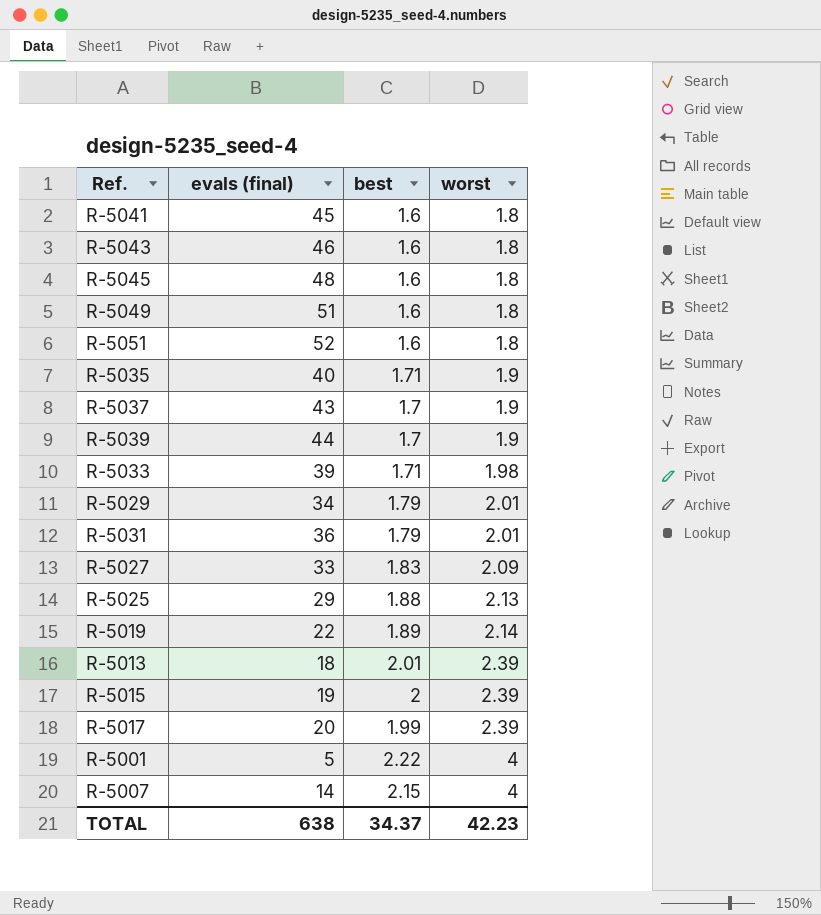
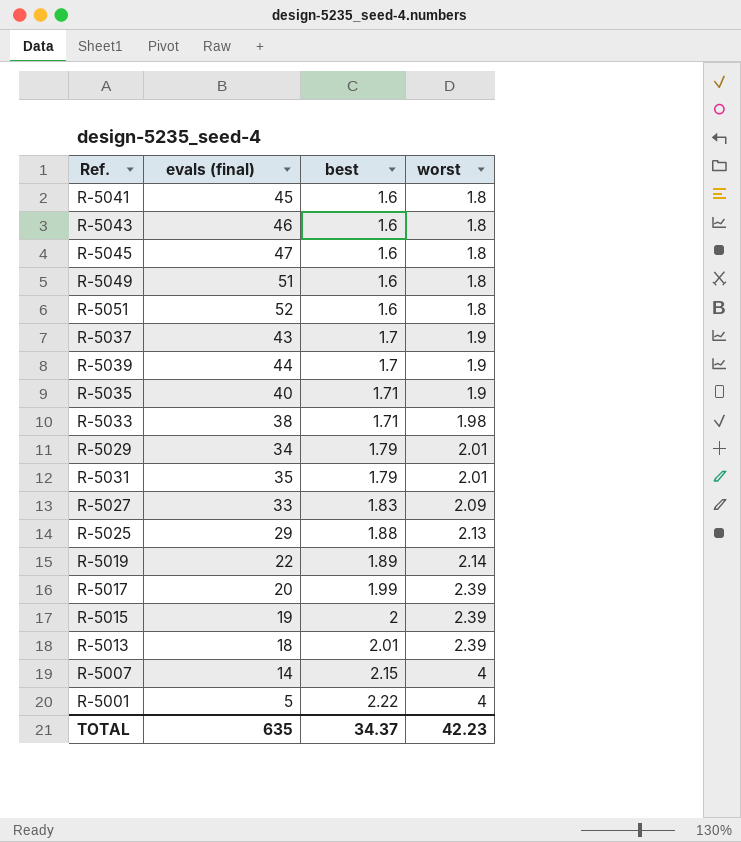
row order: worst ascending -> best ascending
R-5045 | evals (final): 48 -> 47
R-5033 | evals (final): 39 -> 38
R-5031 | evals (final): 36 -> 35
TOTAL | evals (final): 638 -> 635

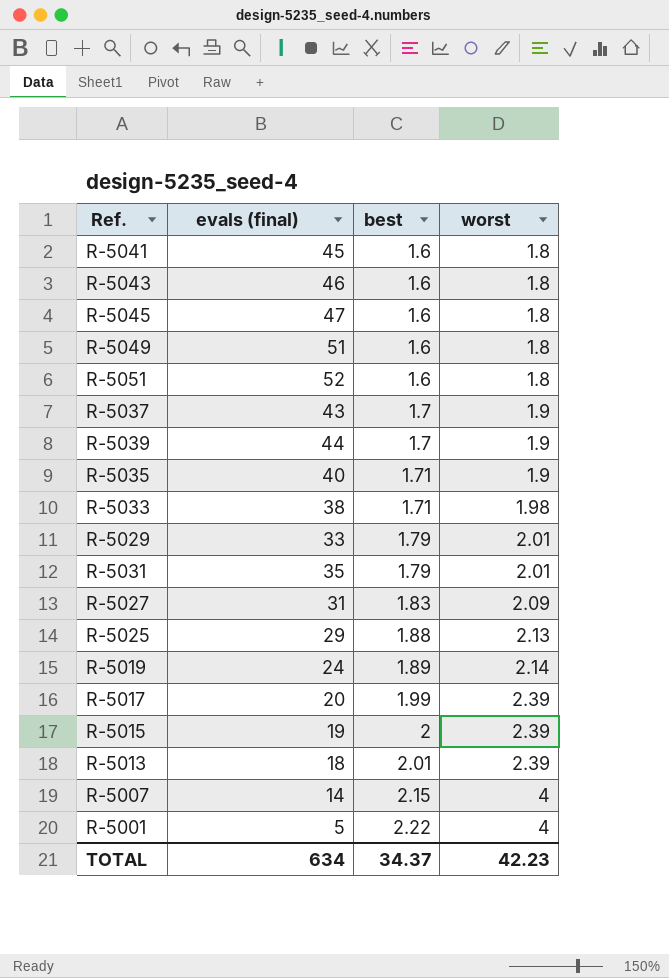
R-5029 | evals (final): 34 -> 33
R-5027 | evals (final): 33 -> 31
R-5019 | evals (final): 22 -> 24
TOTAL | evals (final): 635 -> 634

